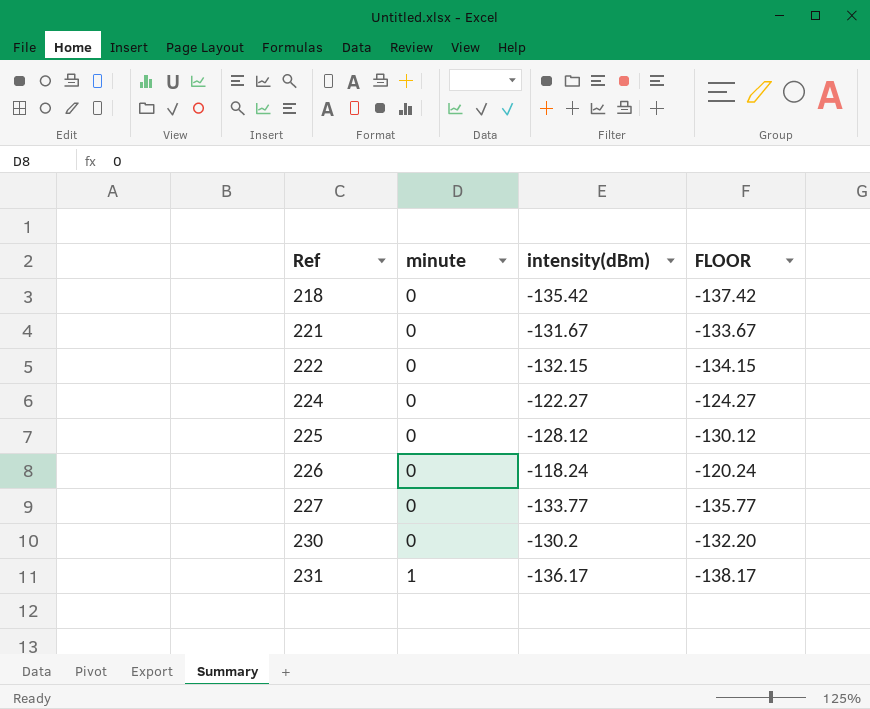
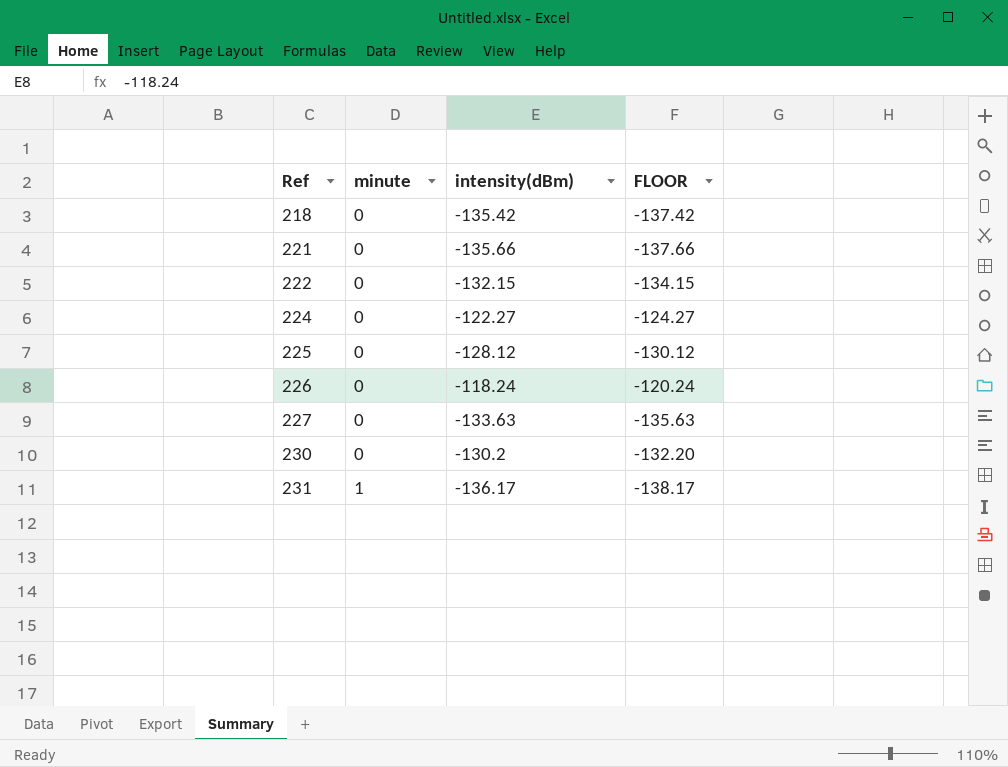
221 | intensity(dBm): -131.67 -> -135.66
221 | FLOOR: -133.67 -> -137.66
227 | intensity(dBm): -133.77 -> -133.63
227 | FLOOR: -135.77 -> -135.63

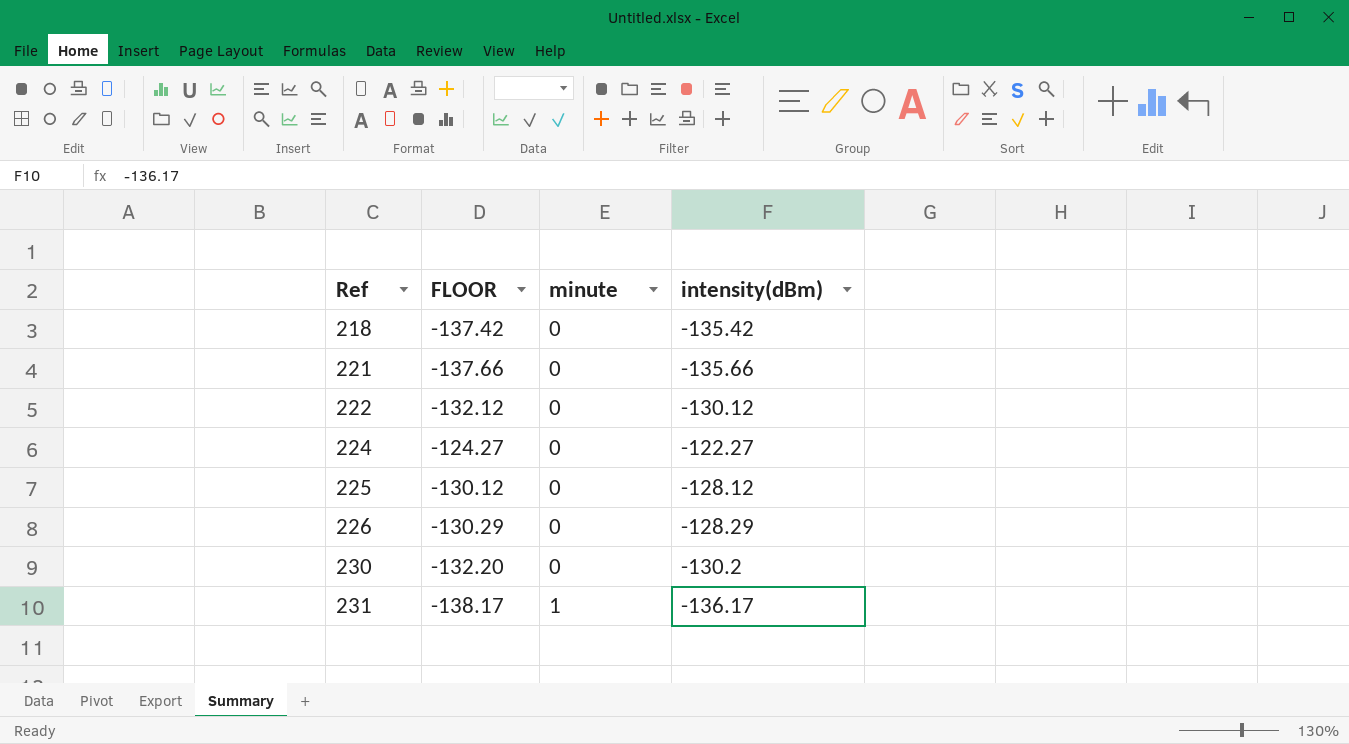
column FLOOR | position: 4 -> 2
row 227: 0 | -133.63 | -135.63 -> none
222 | FLOOR: -134.15 -> -132.12
222 | intensity(dBm): -132.15 -> -130.12
226 | FLOOR: -120.24 -> -130.29
226 | intensity(dBm): -118.24 -> -128.29

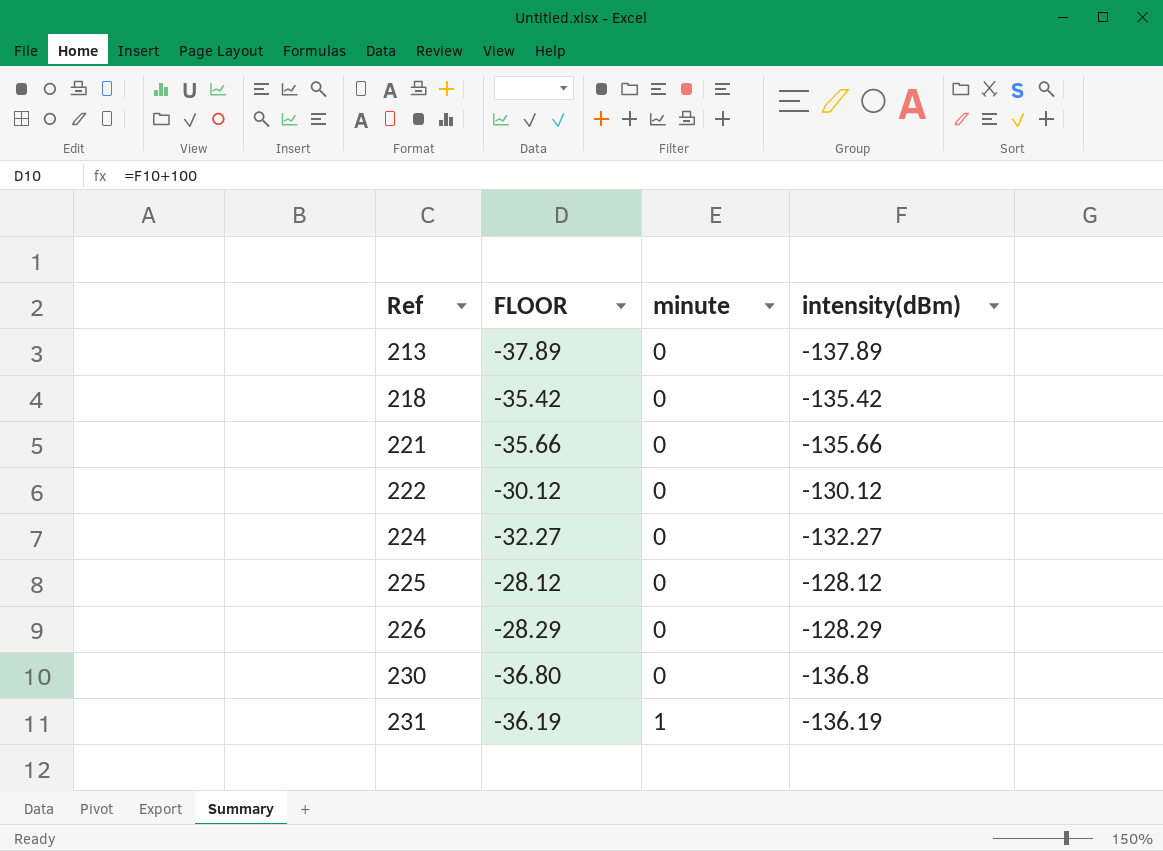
column FLOOR | formula: [intensity(dBm)] - 2 -> [intensity(dBm)] + 100
row 213: none -> -37.89 | 0 | -137.89
224 | intensity(dBm): -122.27 -> -132.27
230 | intensity(dBm): -130.2 -> -136.8
231 | intensity(dBm): -136.17 -> -136.19

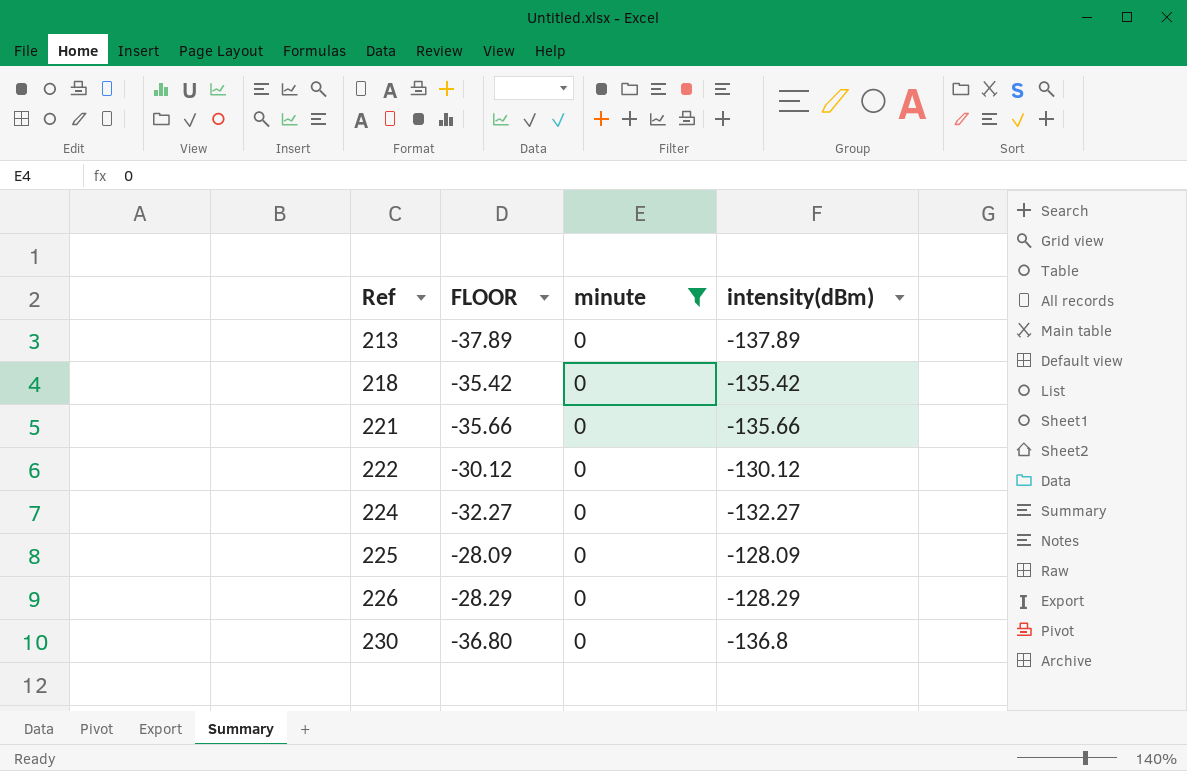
filter: none -> minute = 0
225 | FLOOR: -28.12 -> -28.09
225 | intensity(dBm): -128.12 -> -128.09

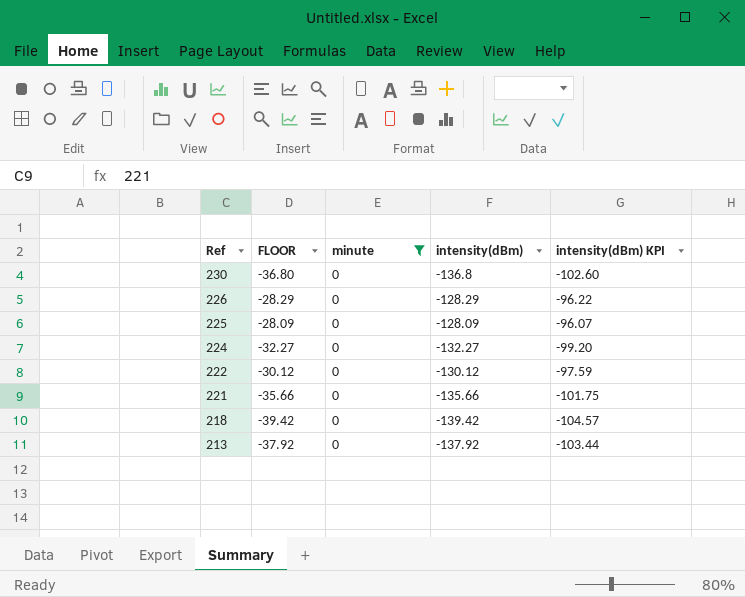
row order: Ref ascending -> Ref descending
column intensity(dBm) KPI | formula: none -> [intensity(dBm)] * 0.75
218 | FLOOR: -35.42 -> -39.42
218 | intensity(dBm): -135.42 -> -139.42
213 | FLOOR: -37.89 -> -37.92
213 | intensity(dBm): -137.89 -> -137.92

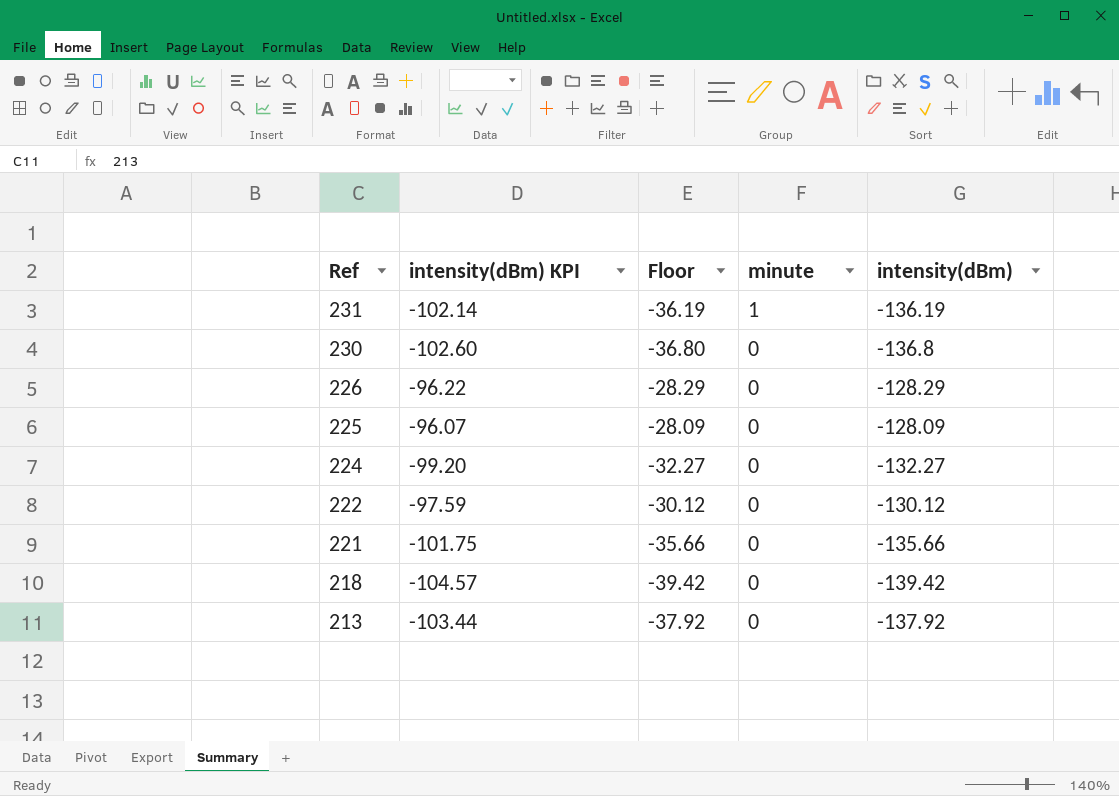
filter: minute = 0 -> none
column intensity(dBm) KPI | position: 5 -> 2
column name: FLOOR -> Floor

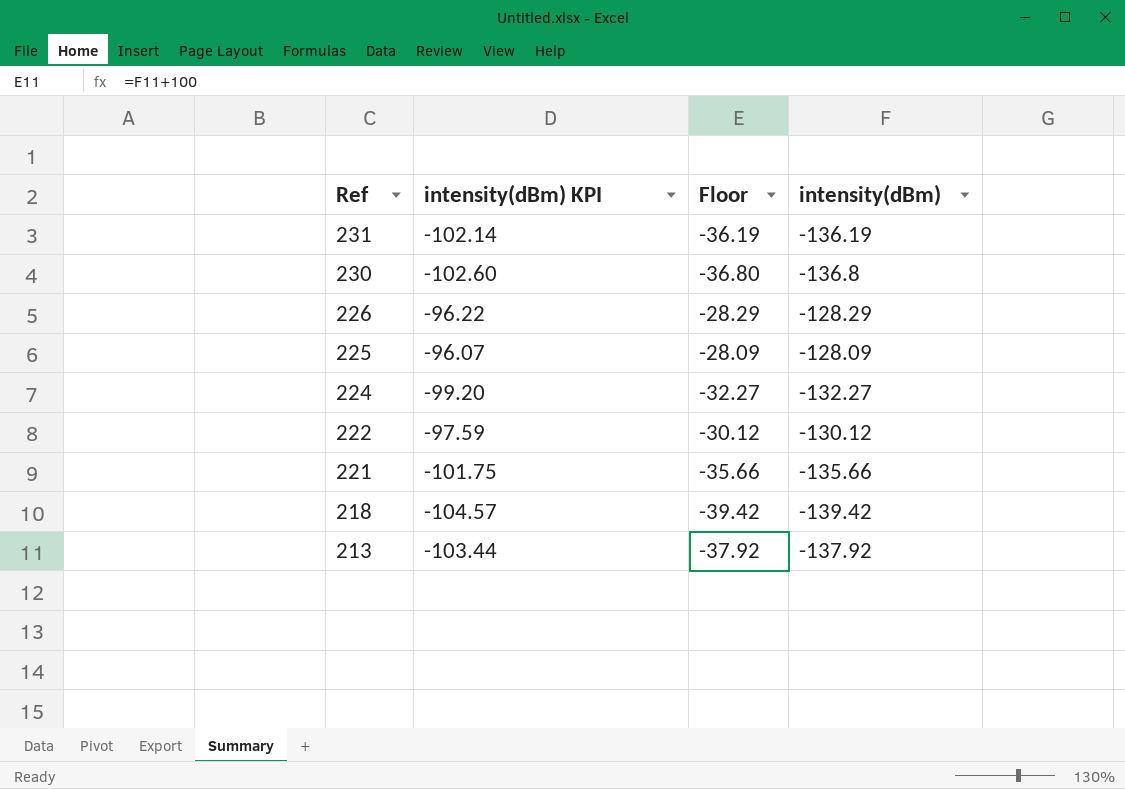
column minute | position: 4 -> none

